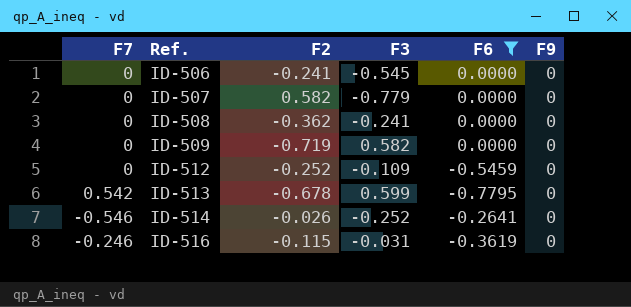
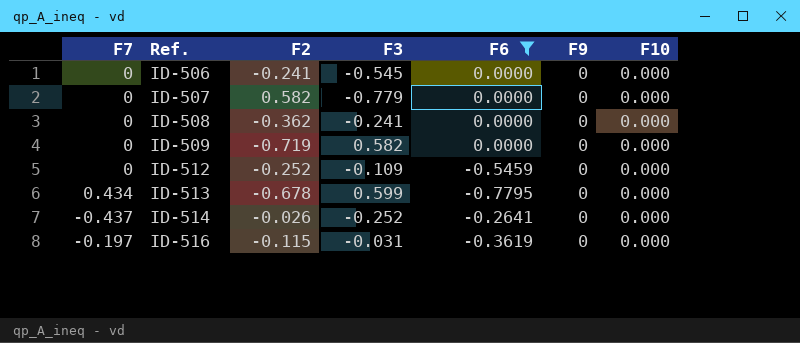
column F10 | position: none -> 7
ID-513 | F7: 0.542 -> 0.434
ID-514 | F7: -0.546 -> -0.437
ID-516 | F7: -0.246 -> -0.197

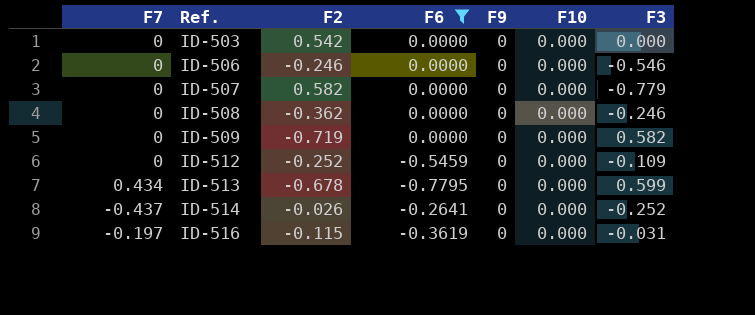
column F3 | position: 4 -> 7
row ID-503: none -> 0 | 0.542 | 0.0000 | 0 | 0.000 | 0.000
ID-506 | F2: -0.241 -> -0.246
ID-506 | F3: -0.545 -> -0.546
ID-508 | F3: -0.241 -> -0.246

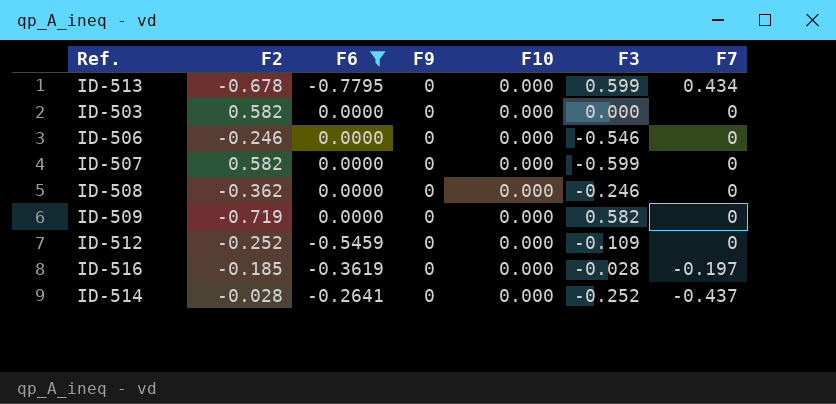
row order: Ref. ascending -> F7 descending
column F7 | position: 1 -> 7
ID-503 | F2: 0.542 -> 0.582
ID-507 | F3: -0.779 -> -0.599
ID-516 | F2: -0.115 -> -0.185
ID-516 | F3: -0.031 -> -0.028
ID-514 | F2: -0.026 -> -0.028

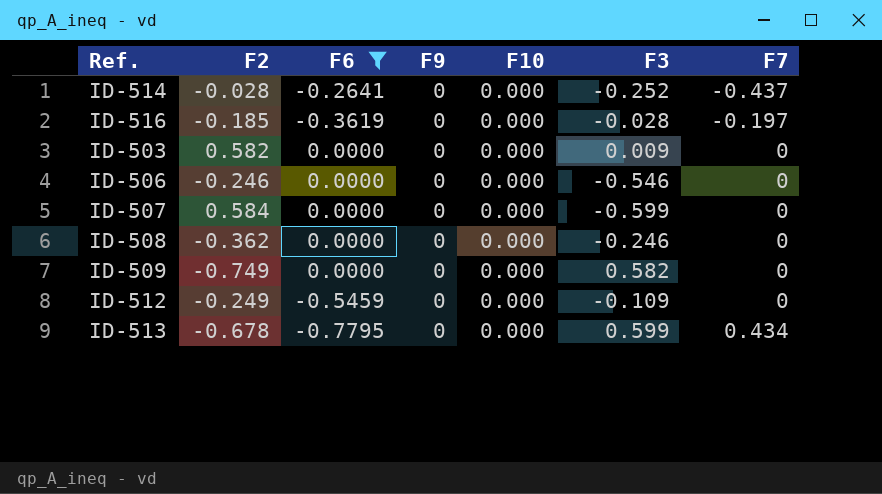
row order: F7 descending -> F7 ascending
ID-503 | F3: 0.000 -> 0.009
ID-507 | F2: 0.582 -> 0.584
ID-509 | F2: -0.719 -> -0.749
ID-512 | F2: -0.252 -> -0.249

